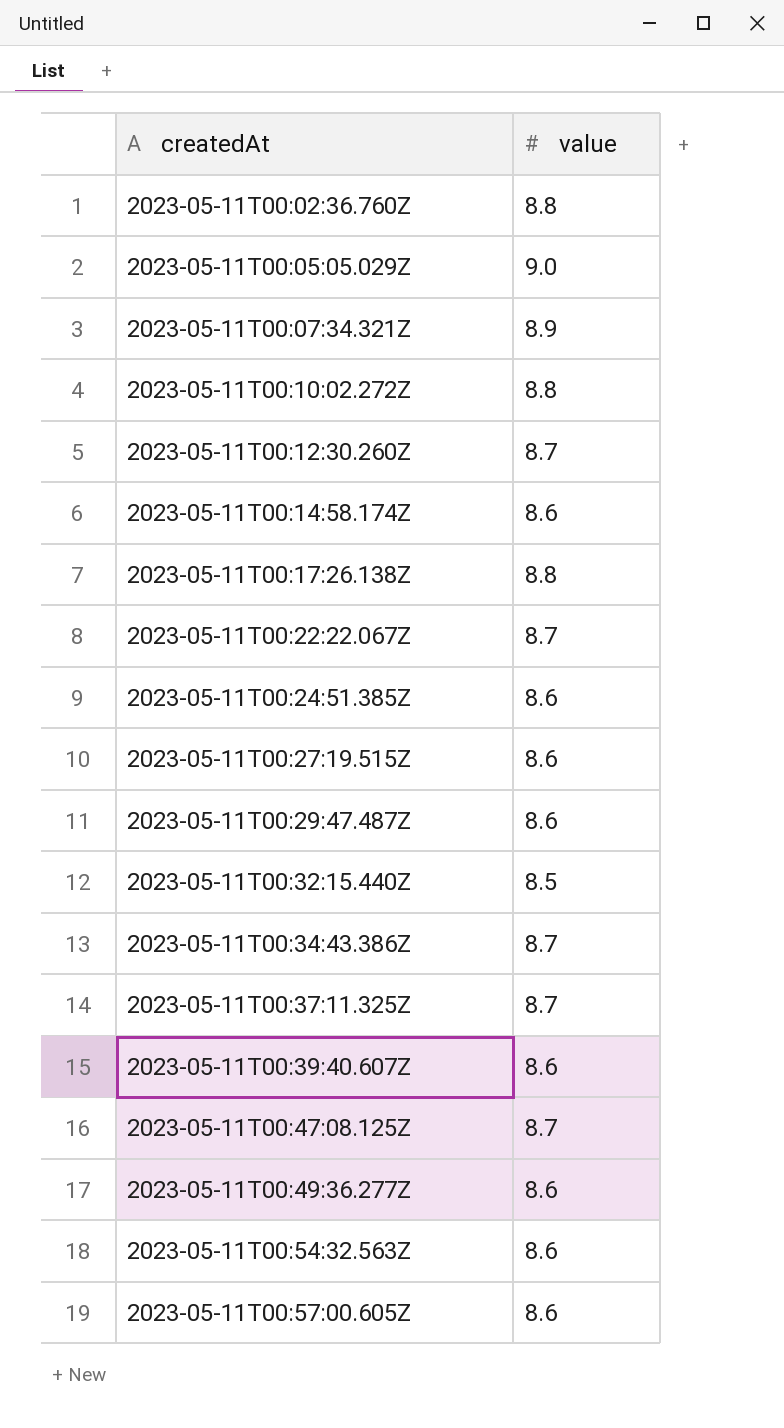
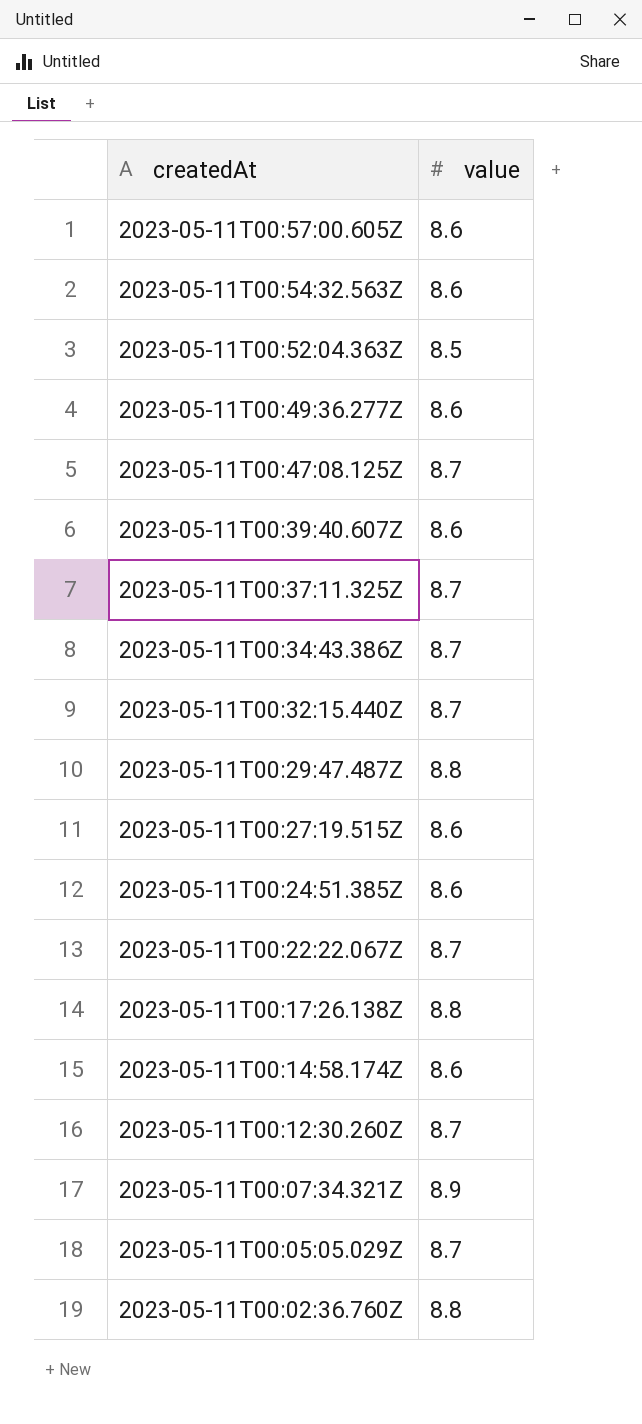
row order: createdAt ascending -> createdAt descending
row 2023-05-11T00:10:02.272Z: 8.8 -> none
row 2023-05-11T00:52:04.363Z: none -> 8.5
2023-05-11T00:32:15.440Z | value: 8.5 -> 8.7
2023-05-11T00:29:47.487Z | value: 8.6 -> 8.8
2023-05-11T00:05:05.029Z | value: 9.0 -> 8.7

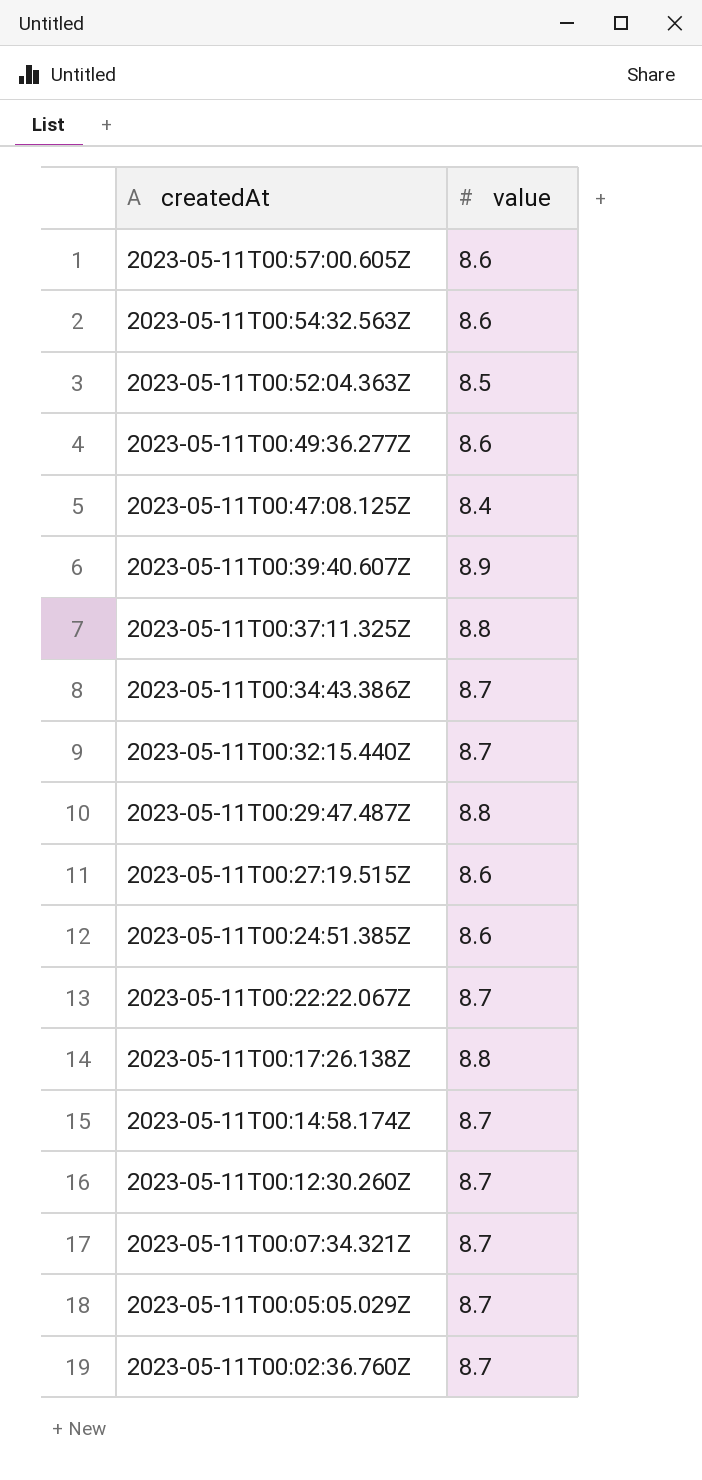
2023-05-11T00:47:08.125Z | value: 8.7 -> 8.4
2023-05-11T00:39:40.607Z | value: 8.6 -> 8.9
2023-05-11T00:37:11.325Z | value: 8.7 -> 8.8
2023-05-11T00:14:58.174Z | value: 8.6 -> 8.7
2023-05-11T00:07:34.321Z | value: 8.9 -> 8.7
2023-05-11T00:02:36.760Z | value: 8.8 -> 8.7

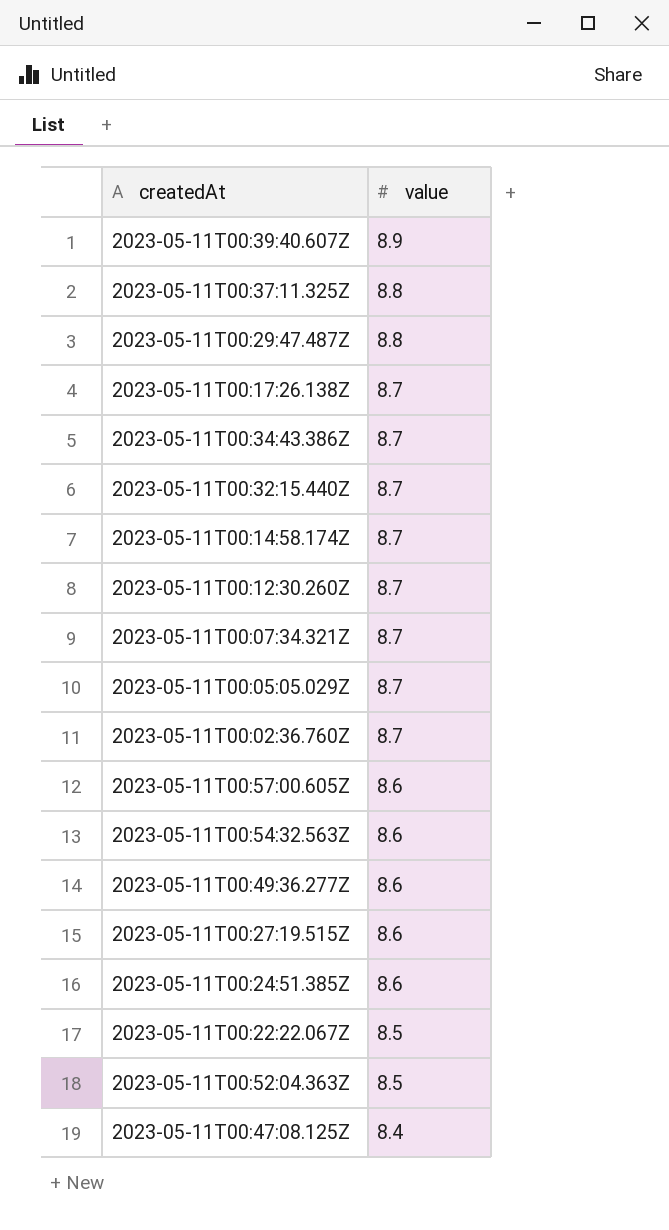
row order: createdAt descending -> value descending
2023-05-11T00:17:26.138Z | value: 8.8 -> 8.7
2023-05-11T00:22:22.067Z | value: 8.7 -> 8.5

